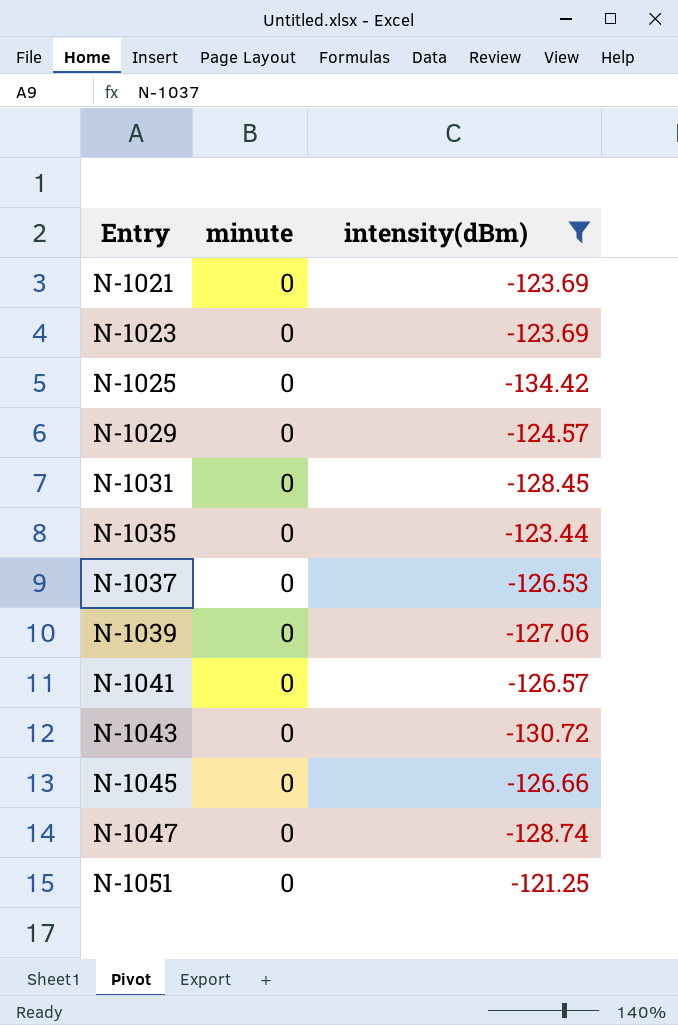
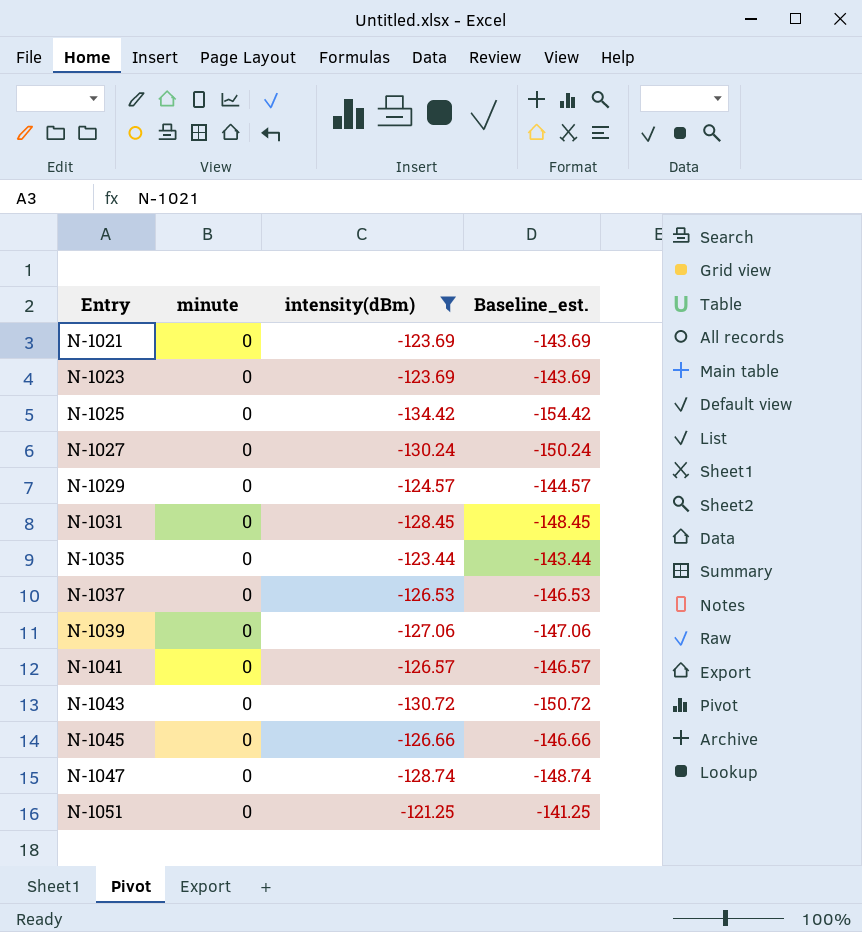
column Baseline_est. | formula: none -> [intensity(dBm)] - 20
row N-1027: none -> 0 | -130.24 | -150.24

